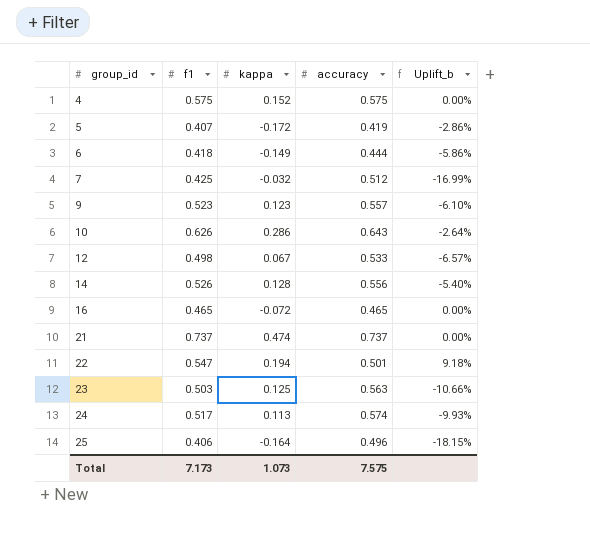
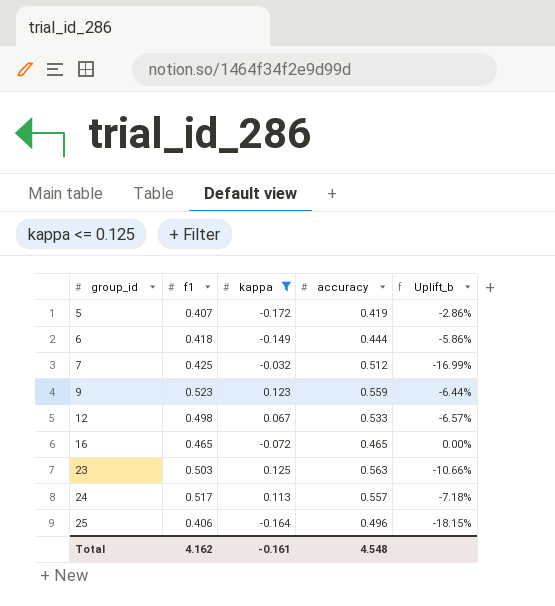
filter: none -> kappa <= 0.125
9 | accuracy: 0.557 -> 0.559
9 | Uplift_b: -6.10% -> -6.44%
24 | accuracy: 0.574 -> 0.557
24 | Uplift_b: -9.93% -> -7.18%
Total | f1: 7.173 -> 4.162
Total | kappa: 1.073 -> -0.161
Total | accuracy: 7.575 -> 4.548

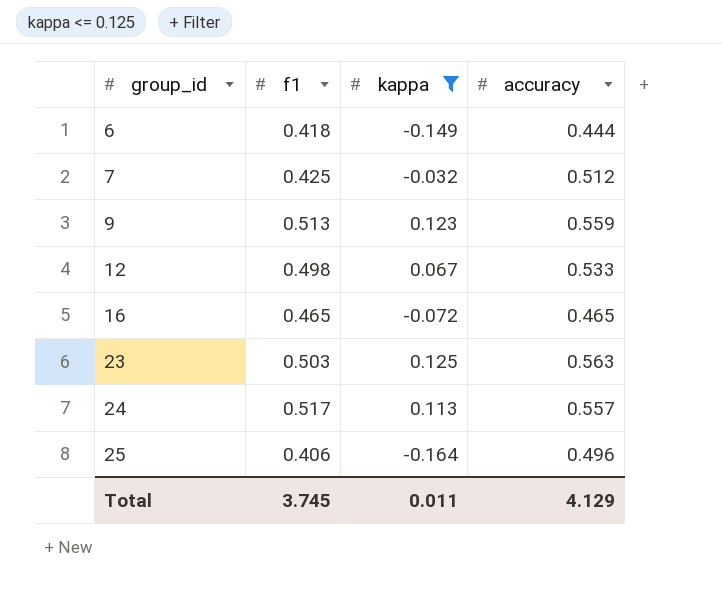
column Uplift_b | formula: ([f1] - [accuracy]) / [accuracy] -> none
row 5: 0.407 | -0.172 | 0.419 | -2.86% -> none
9 | f1: 0.523 -> 0.513
Total | f1: 4.162 -> 3.745
Total | kappa: -0.161 -> 0.011
Total | accuracy: 4.548 -> 4.129

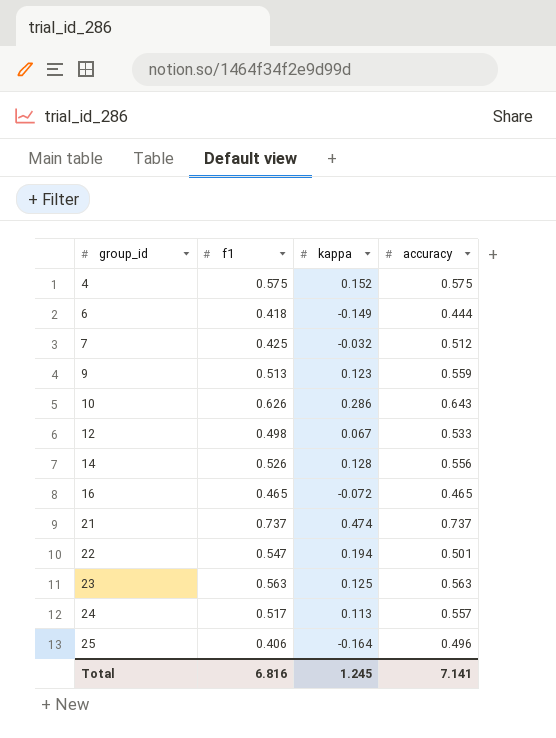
filter: kappa <= 0.125 -> none
23 | f1: 0.503 -> 0.563
Total | f1: 3.745 -> 6.816
Total | kappa: 0.011 -> 1.245
Total | accuracy: 4.129 -> 7.141

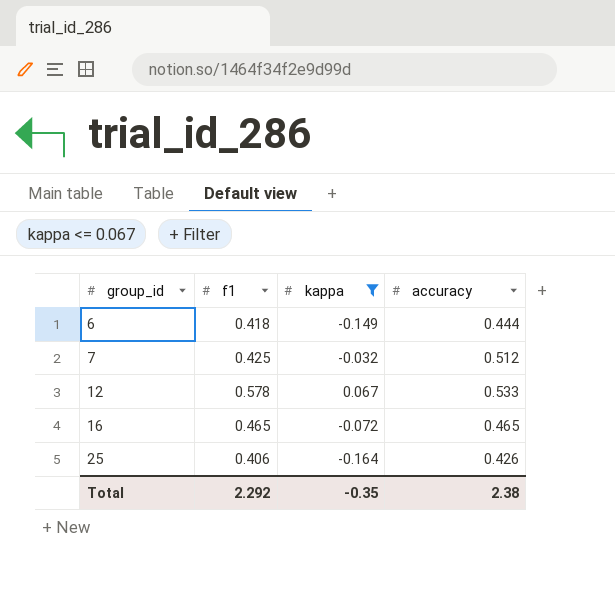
filter: none -> kappa <= 0.067
12 | f1: 0.498 -> 0.578
25 | accuracy: 0.496 -> 0.426
Total | f1: 6.816 -> 2.292
Total | kappa: 1.245 -> -0.35
Total | accuracy: 7.141 -> 2.38

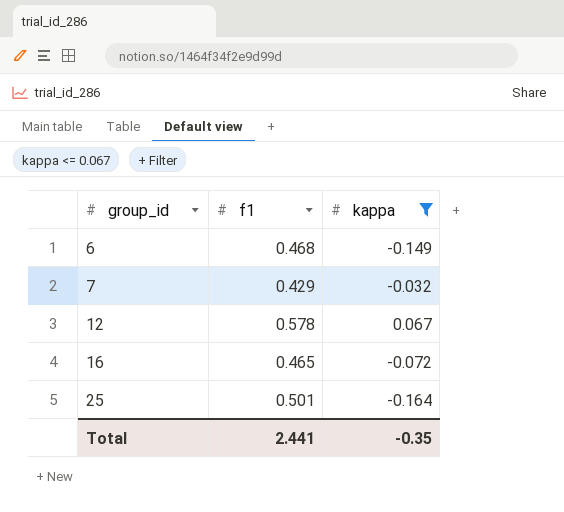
column accuracy | position: 4 -> none
6 | f1: 0.418 -> 0.468
7 | f1: 0.425 -> 0.429
25 | f1: 0.406 -> 0.501
Total | f1: 2.292 -> 2.441

